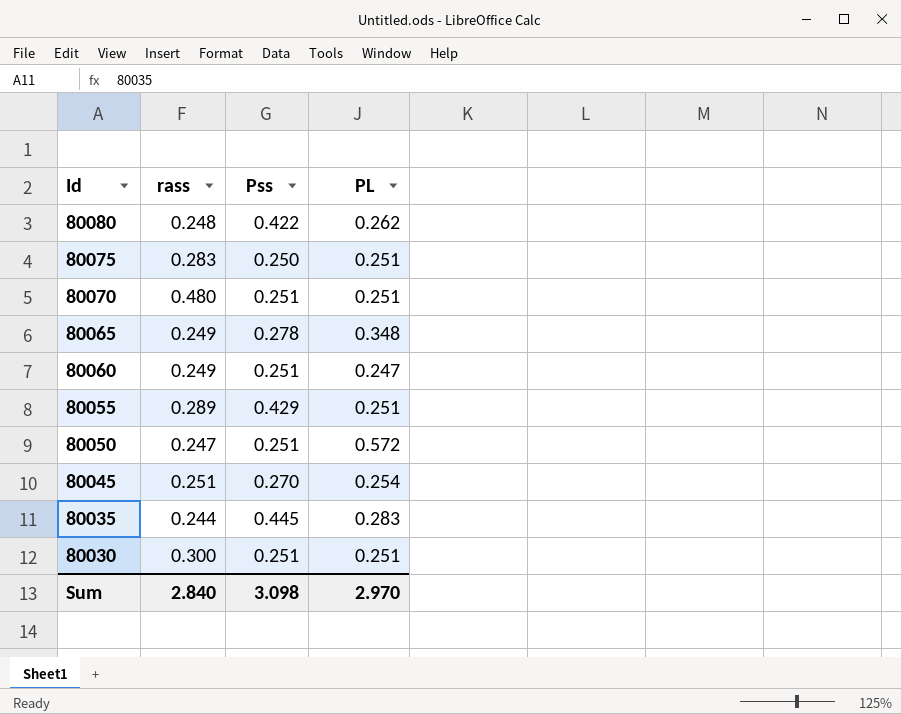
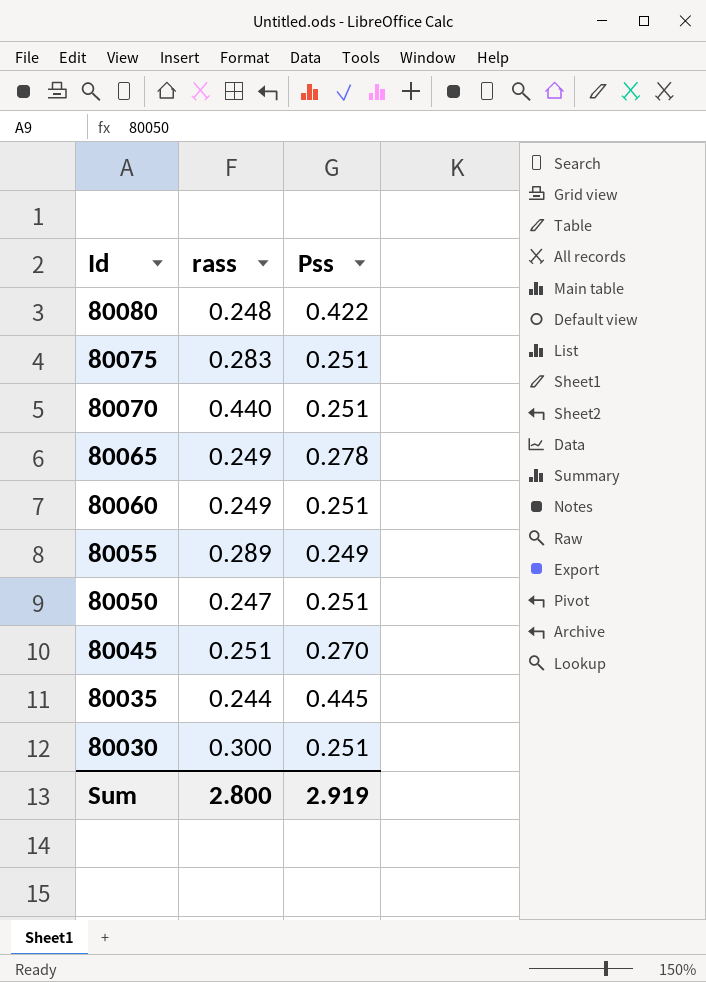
column PL | position: 4 -> none
80075 | Pss: 0.250 -> 0.251
80070 | rass: 0.480 -> 0.440
80055 | Pss: 0.429 -> 0.249
Sum | rass: 2.840 -> 2.800
Sum | Pss: 3.098 -> 2.919

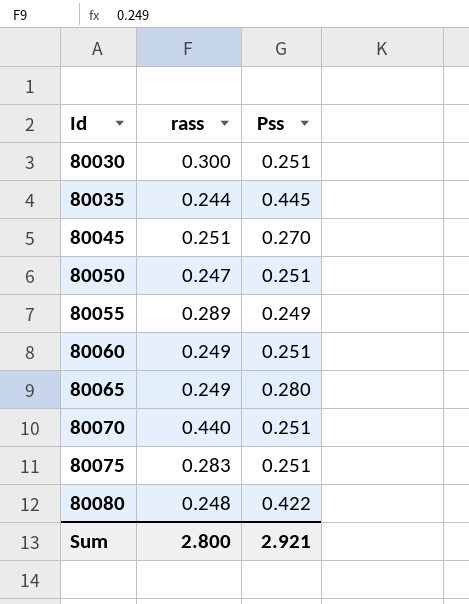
row order: Id descending -> Id ascending
80065 | Pss: 0.278 -> 0.280
Sum | Pss: 2.919 -> 2.921

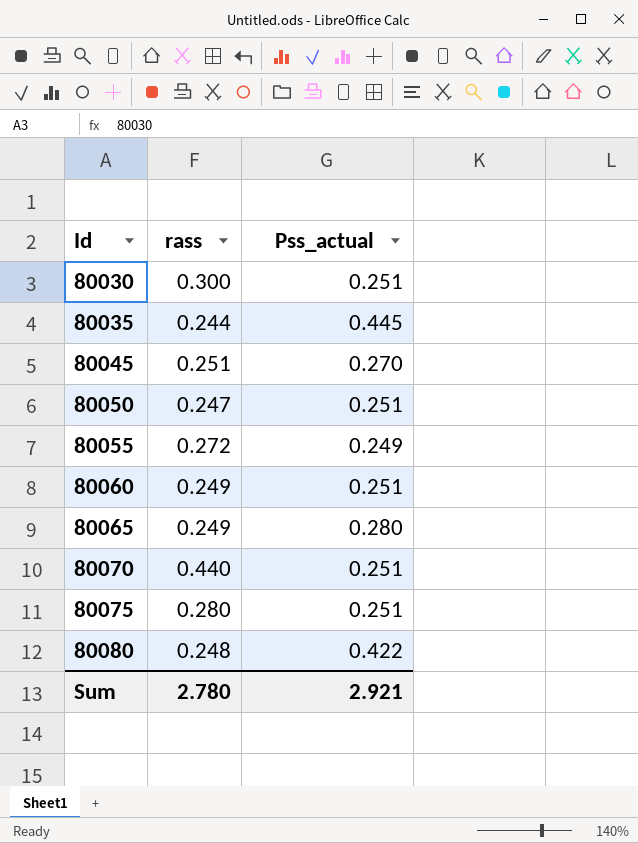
column name: Pss -> Pss_actual
80055 | rass: 0.289 -> 0.272
80075 | rass: 0.283 -> 0.280
Sum | rass: 2.800 -> 2.780

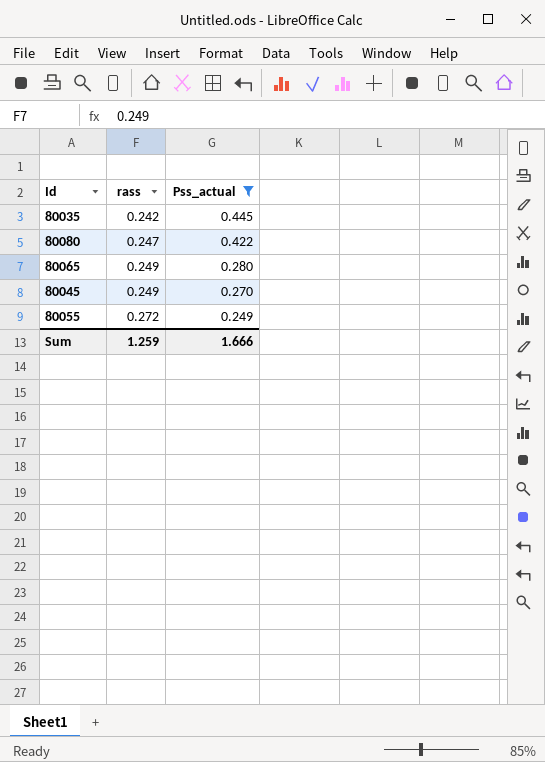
filter: none -> Pss_actual != 0.251
row order: Id ascending -> rass ascending
80035 | rass: 0.244 -> 0.242
80080 | rass: 0.248 -> 0.247
80045 | rass: 0.251 -> 0.249
Sum | rass: 2.780 -> 1.259
Sum | Pss_actual: 2.921 -> 1.666

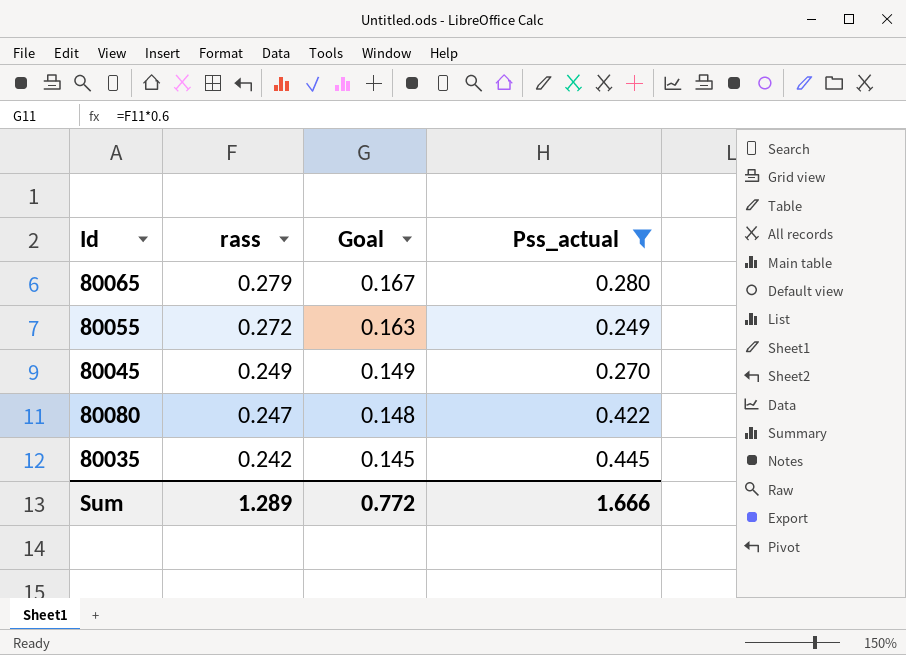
row order: rass ascending -> rass descending
column Goal | formula: none -> [rass] * 0.6
80065 | rass: 0.249 -> 0.279
Sum | rass: 1.259 -> 1.289

